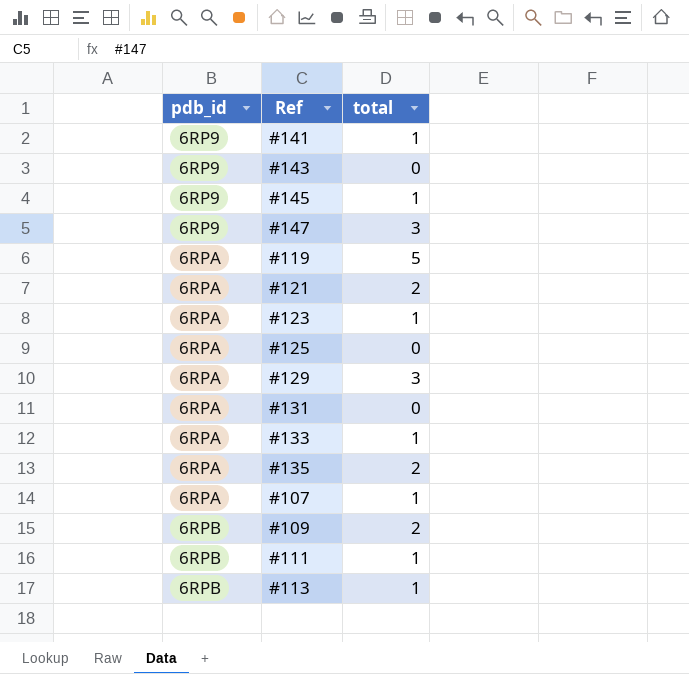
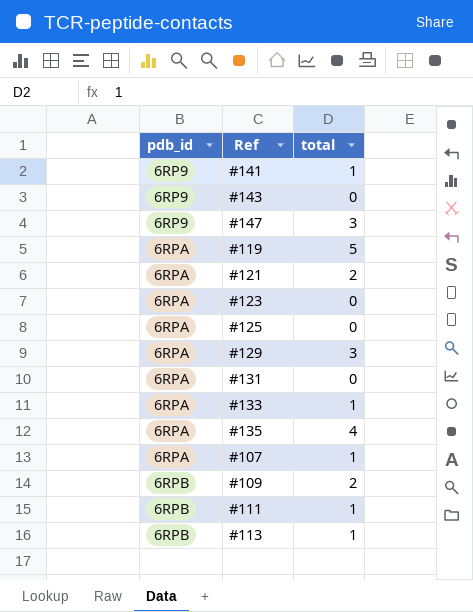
row #145: 6RP9 | 1 -> none
#123 | total: 1 -> 0
#135 | total: 2 -> 4

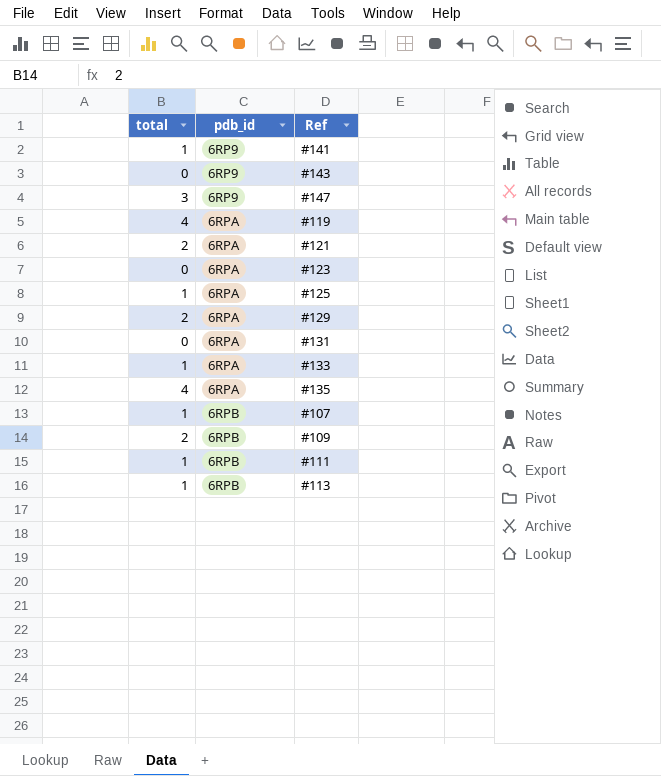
column total | position: 3 -> 1
#119 | total: 5 -> 4
#125 | total: 0 -> 1
#129 | total: 3 -> 2
#107 | pdb_id: 6RPA -> 6RPB

